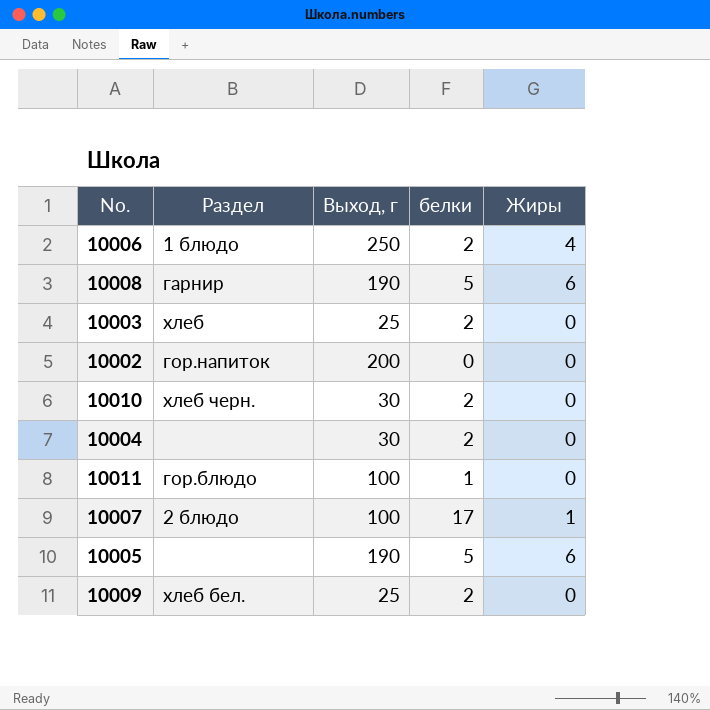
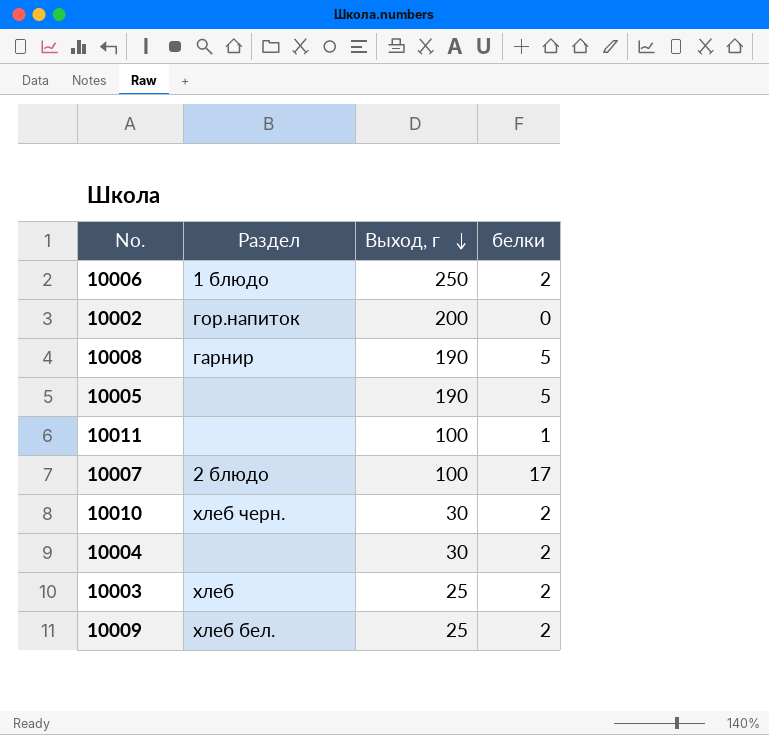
row order: none -> Выход, г descending
column Жиры | position: 5 -> none
10011 | Раздел: гор.блюдо -> none

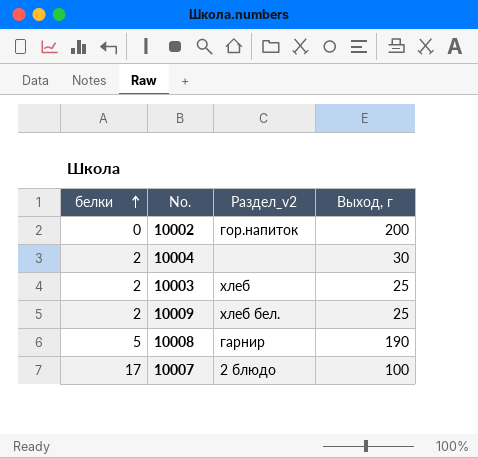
row order: Выход, г descending -> белки ascending
column белки | position: 4 -> 1
column name: Раздел -> Раздел_v2
row 10006: 1 блюдо | 250 | 2 -> none
row 10005: none | 190 | 5 -> none
row 10011: none | 100 | 1 -> none
row 10010: хлеб черн. | 30 | 2 -> none

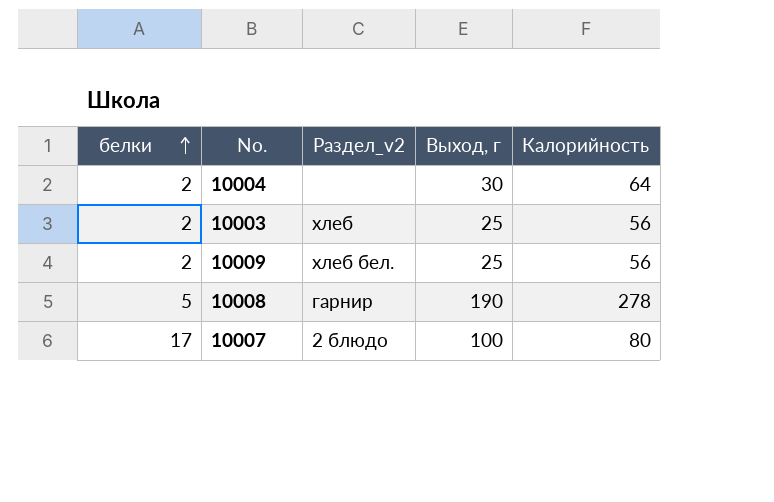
column Калорийность | position: none -> 5
row 10002: 0 | гор.напиток | 200 -> none

